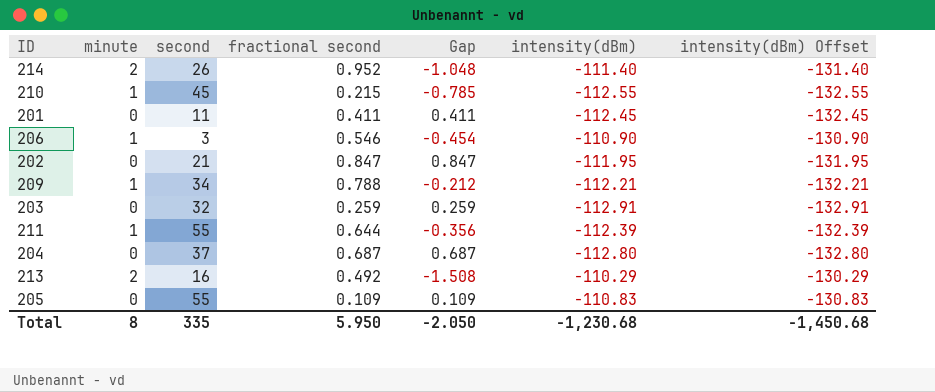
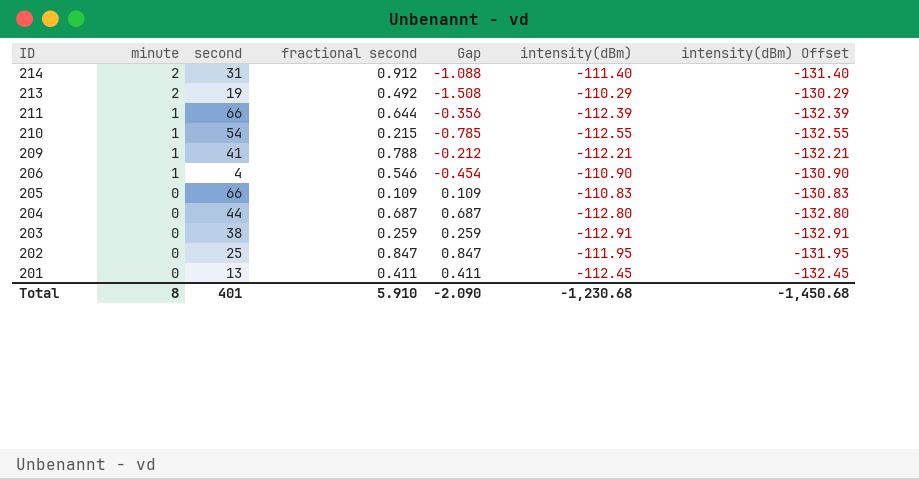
row order: none -> ID descending
214 | second: 26 -> 31
214 | fractional second: 0.952 -> 0.912
214 | Gap: -1.048 -> -1.088
213 | second: 16 -> 19
211 | second: 55 -> 66
210 | second: 45 -> 54
209 | second: 34 -> 41
206 | second: 3 -> 4
205 | second: 55 -> 66
204 | second: 37 -> 44
203 | second: 32 -> 38
202 | second: 21 -> 25
201 | second: 11 -> 13
Total | second: 335 -> 401
Total | fractional second: 5.950 -> 5.910
Total | Gap: -2.050 -> -2.090

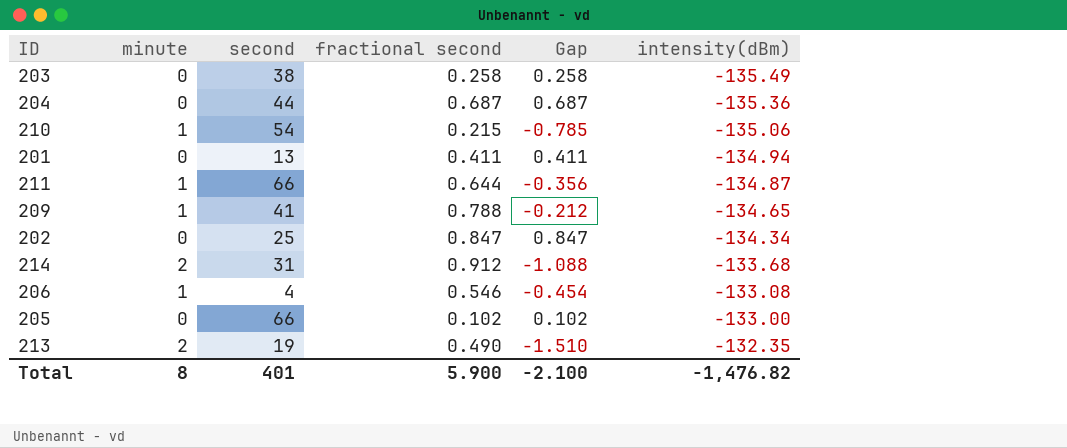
row order: ID descending -> intensity(dBm) ascending
column intensity(dBm) Offset | formula: [intensity(dBm)] - 20 -> none
203 | fractional second: 0.259 -> 0.258
203 | Gap: 0.259 -> 0.258
203 | intensity(dBm): -112.91 -> -135.49
204 | intensity(dBm): -112.80 -> -135.36
210 | intensity(dBm): -112.55 -> -135.06
201 | intensity(dBm): -112.45 -> -134.94
211 | intensity(dBm): -112.39 -> -134.87
209 | intensity(dBm): -112.21 -> -134.65
202 | intensity(dBm): -111.95 -> -134.34
214 | intensity(dBm): -111.40 -> -133.68
206 | intensity(dBm): -110.90 -> -133.08
205 | fractional second: 0.109 -> 0.102
205 | Gap: 0.109 -> 0.102
205 | intensity(dBm): -110.83 -> -133.00
213 | fractional second: 0.492 -> 0.490
213 | Gap: -1.508 -> -1.510
213 | intensity(dBm): -110.29 -> -132.35
Total | fractional second: 5.910 -> 5.900
Total | Gap: -2.090 -> -2.100
Total | intensity(dBm): -1,230.68 -> -1,476.82

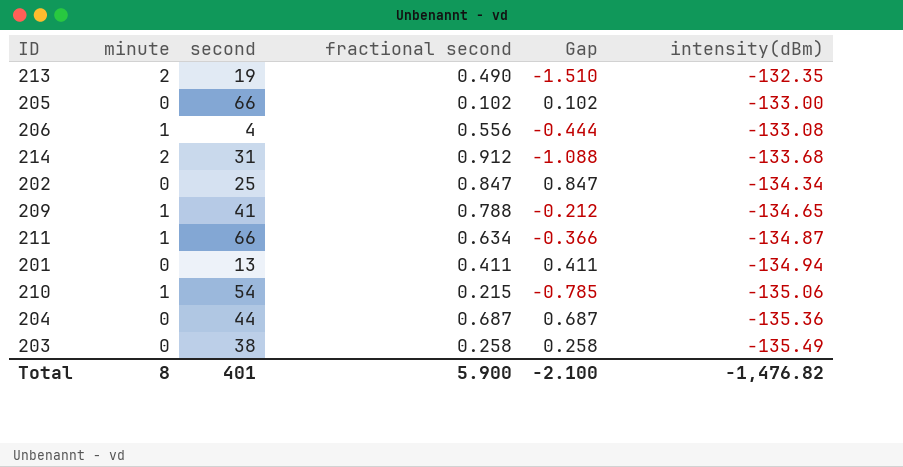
row order: intensity(dBm) ascending -> intensity(dBm) descending
206 | fractional second: 0.546 -> 0.556
206 | Gap: -0.454 -> -0.444
211 | fractional second: 0.644 -> 0.634
211 | Gap: -0.356 -> -0.366

